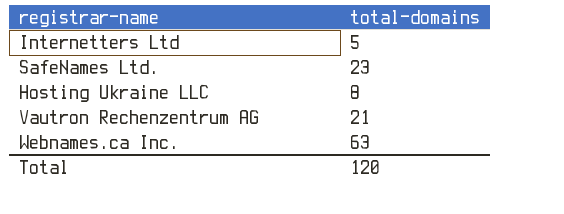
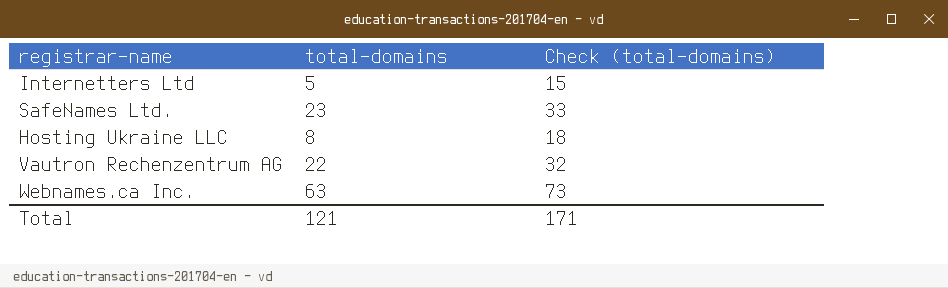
column Check (total-domains) | formula: none -> [total-domains] + 10
Vautron Rechenzentrum AG | total-domains: 21 -> 22
Total | total-domains: 120 -> 121

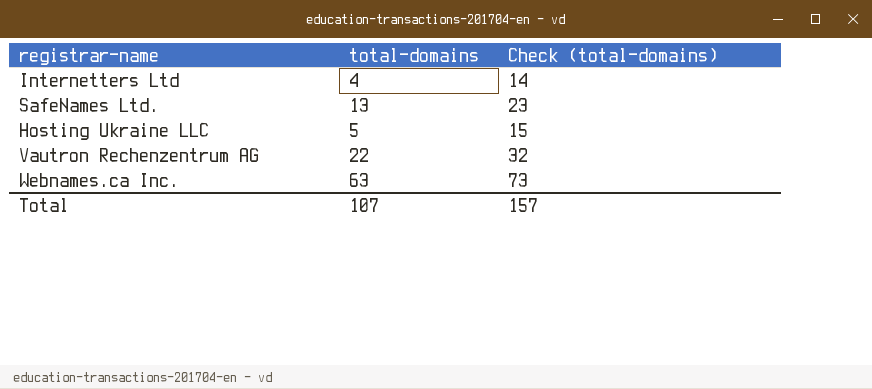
Internetters Ltd | total-domains: 5 -> 4
Internetters Ltd | Check (total-domains): 15 -> 14
SafeNames Ltd. | total-domains: 23 -> 13
SafeNames Ltd. | Check (total-domains): 33 -> 23
Hosting Ukraine LLC | total-domains: 8 -> 5
Hosting Ukraine LLC | Check (total-domains): 18 -> 15
Total | total-domains: 121 -> 107
Total | Check (total-domains): 171 -> 157

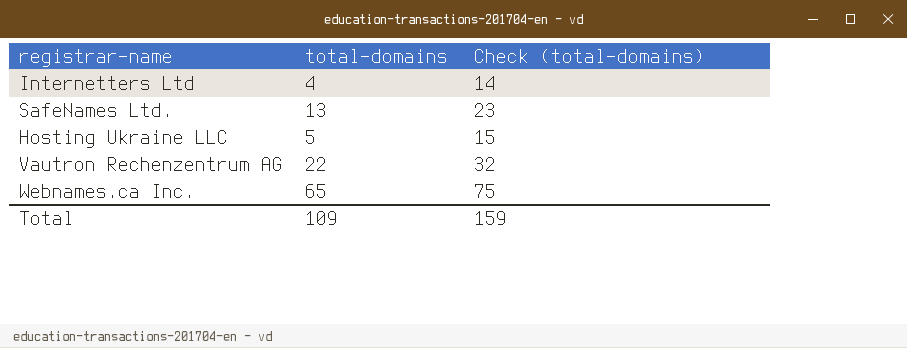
Webnames.ca Inc. | total-domains: 63 -> 65
Webnames.ca Inc. | Check (total-domains): 73 -> 75
Total | total-domains: 107 -> 109
Total | Check (total-domains): 157 -> 159

